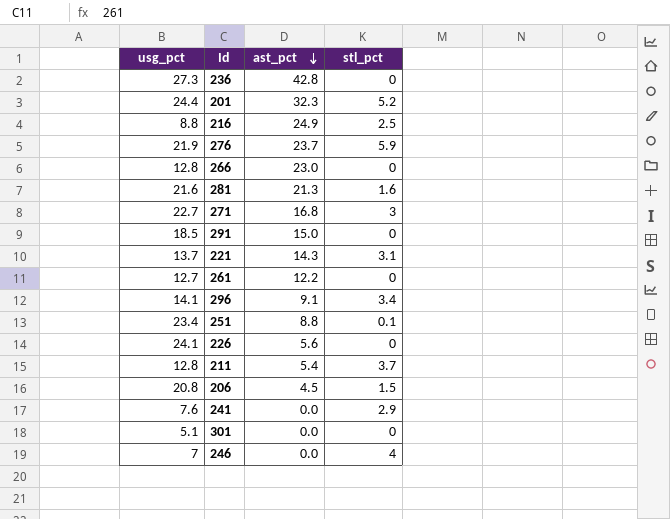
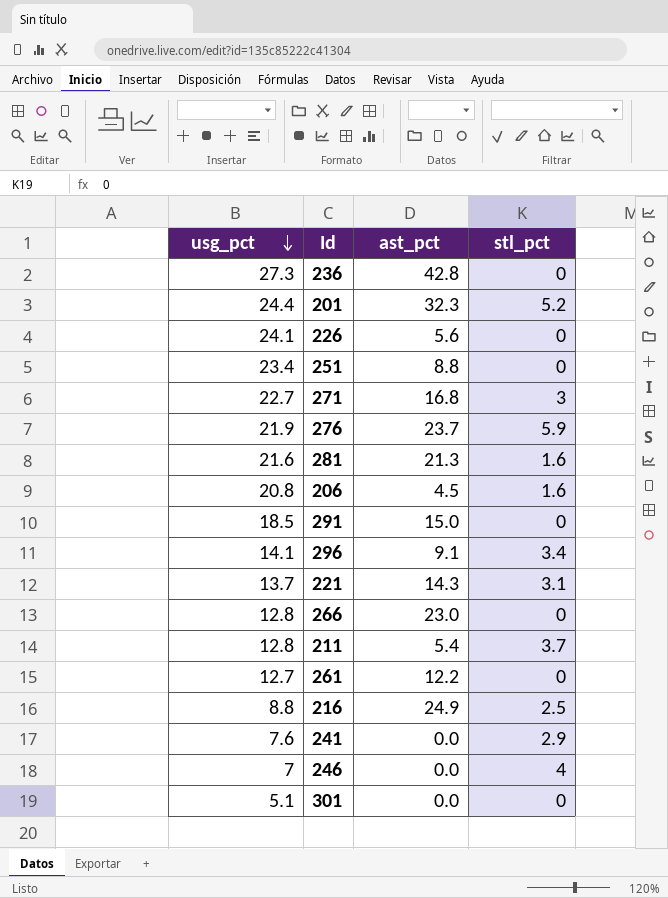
row order: ast_pct descending -> usg_pct descending
251 | stl_pct: 0.1 -> 0
206 | stl_pct: 1.5 -> 1.6

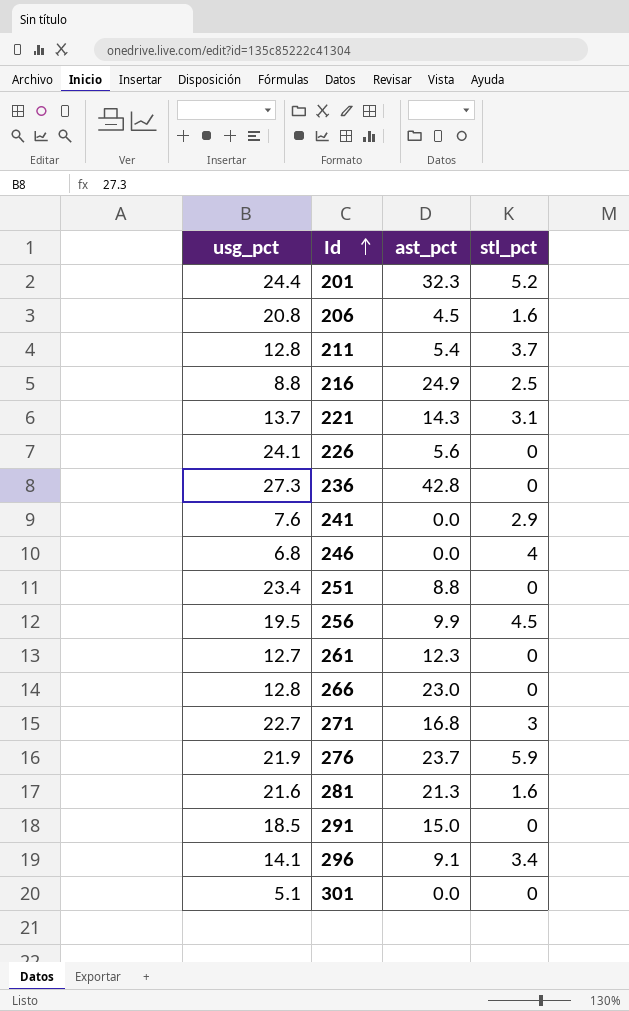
row order: usg_pct descending -> Id ascending
246 | usg_pct: 7 -> 6.8
row 256: none -> 19.5 | 9.9 | 4.5
261 | ast_pct: 12.2 -> 12.3

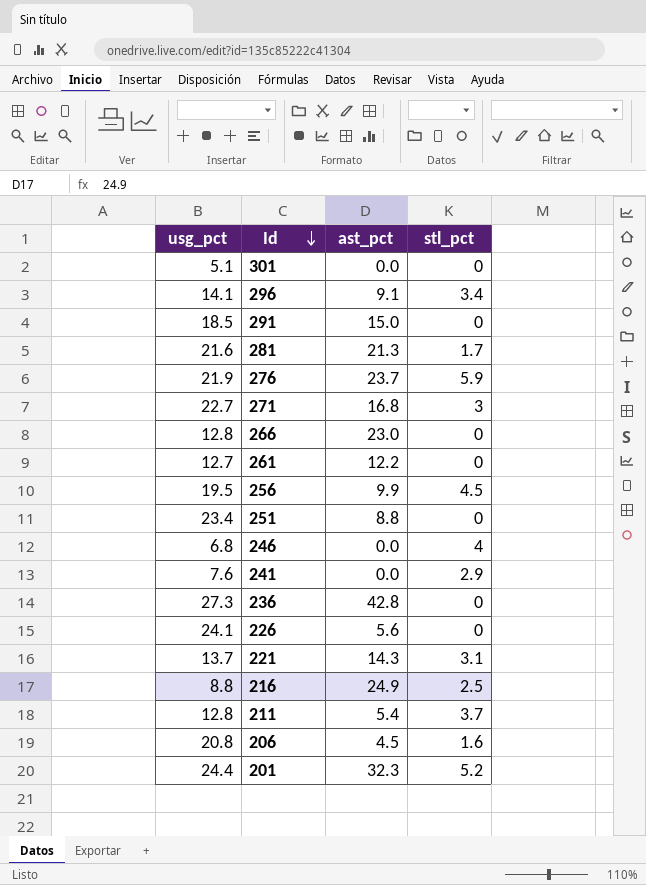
row order: Id ascending -> Id descending
281 | stl_pct: 1.6 -> 1.7
261 | ast_pct: 12.3 -> 12.2

